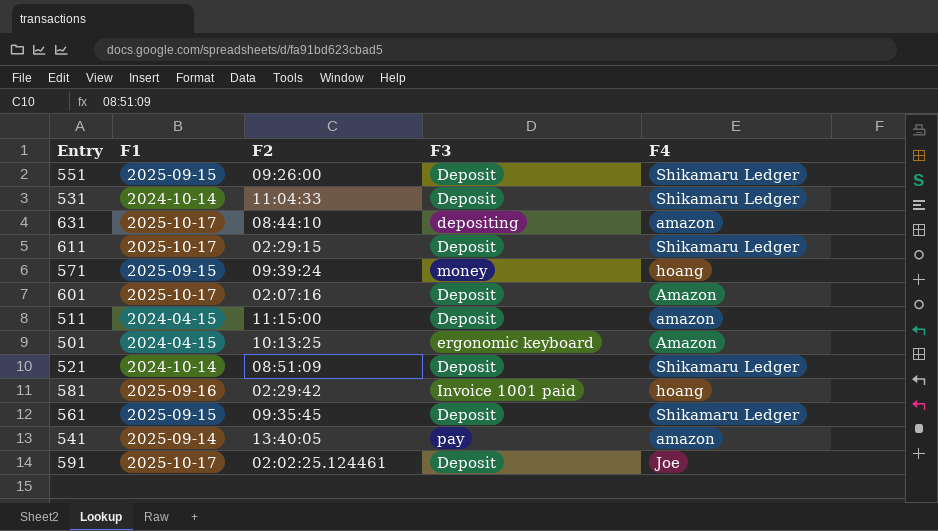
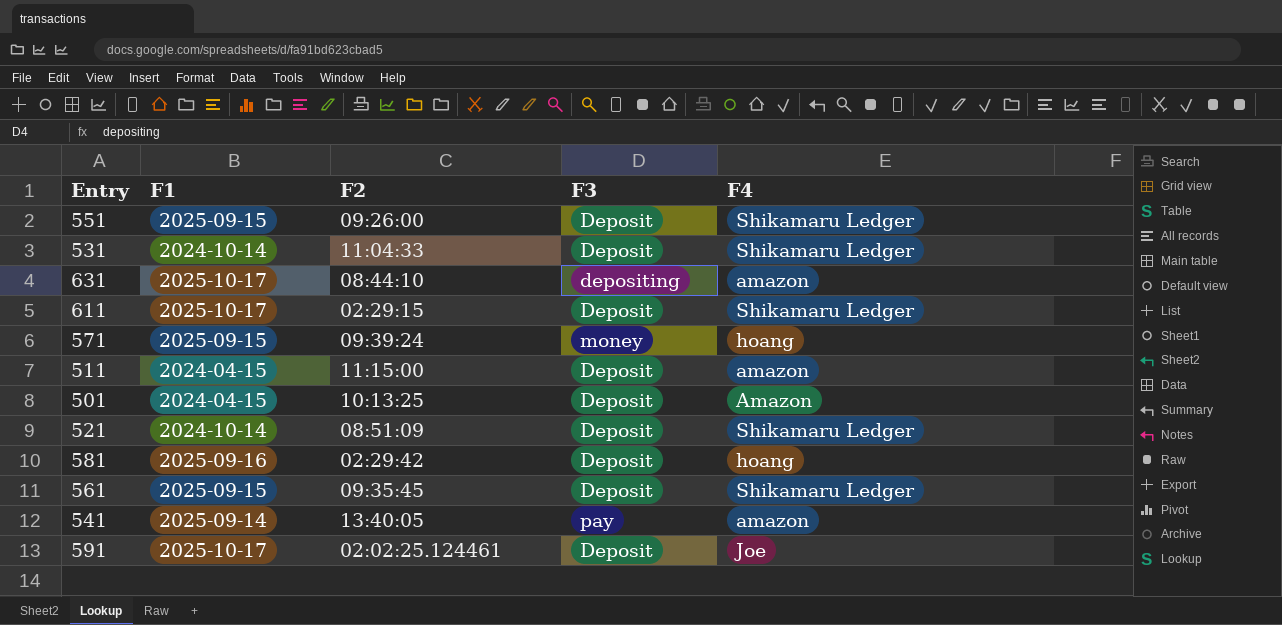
row 601: 2025-10-17 | 02:07:16 | Deposit | Amazon -> none
501 | F3: ergonomic keyboard -> Deposit
581 | F3: Invoice 1001 paid -> Deposit

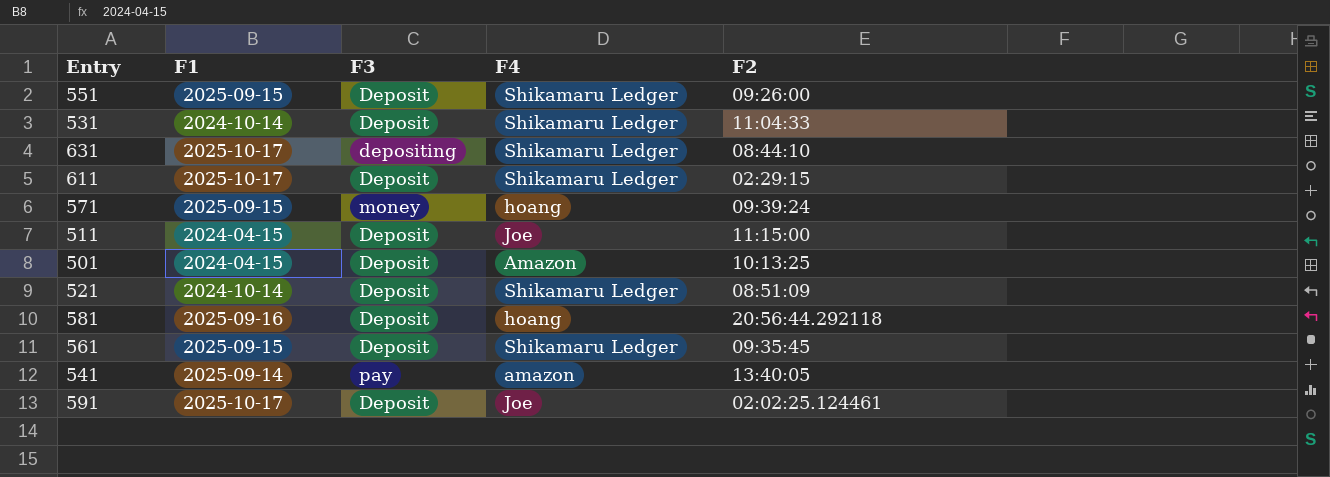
column F2 | position: 3 -> 5
631 | F4: amazon -> Shikamaru Ledger
511 | F4: amazon -> Joe
581 | F2: 02:29:42 -> 20:56:44.292118

